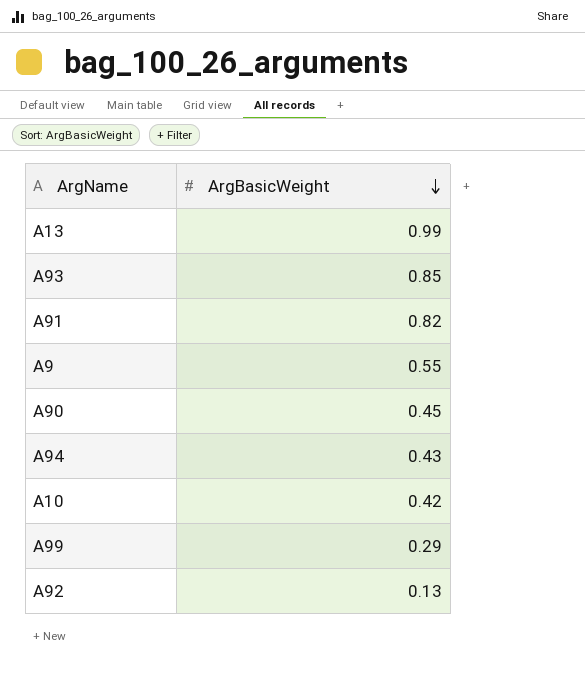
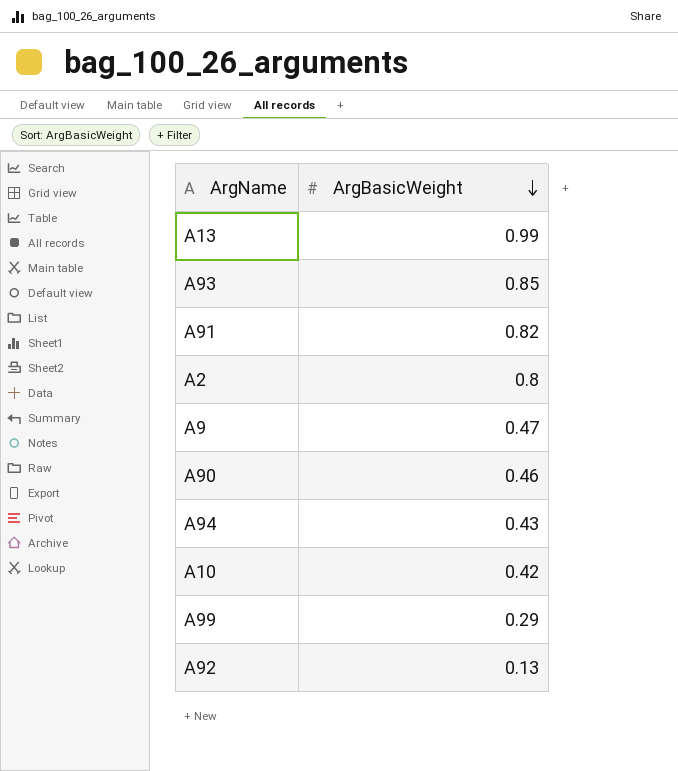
row A2: none -> 0.8
A9 | ArgBasicWeight: 0.55 -> 0.47
A90 | ArgBasicWeight: 0.45 -> 0.46

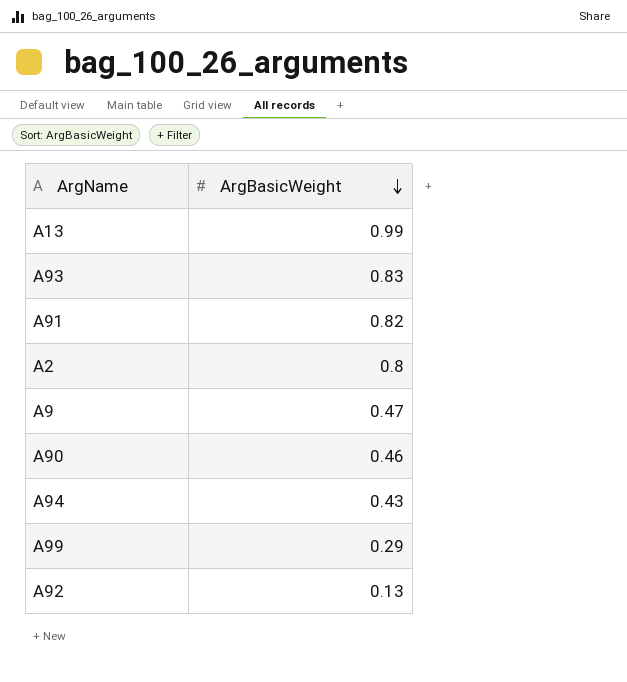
row A10: 0.42 -> none
A93 | ArgBasicWeight: 0.85 -> 0.83

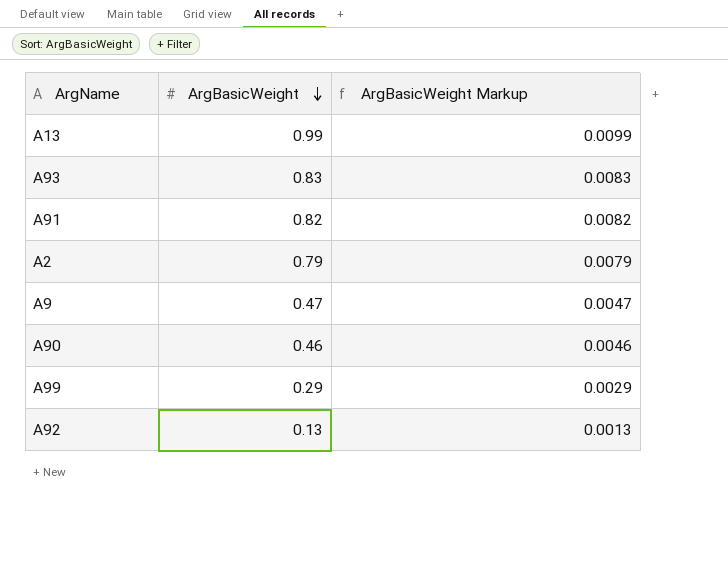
column ArgBasicWeight Markup | formula: none -> [ArgBasicWeight] * 0.01
row A94: 0.43 -> none
A2 | ArgBasicWeight: 0.8 -> 0.79

